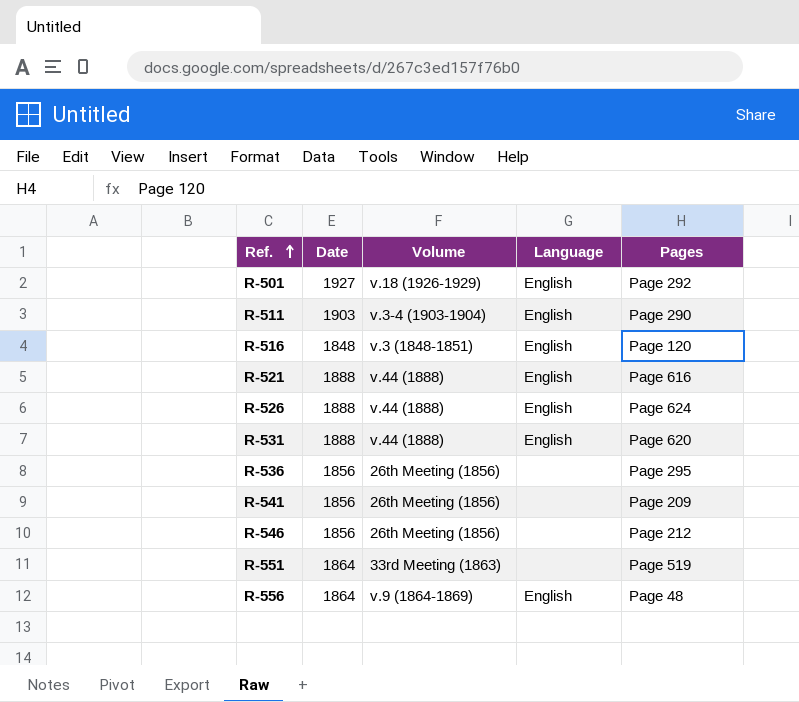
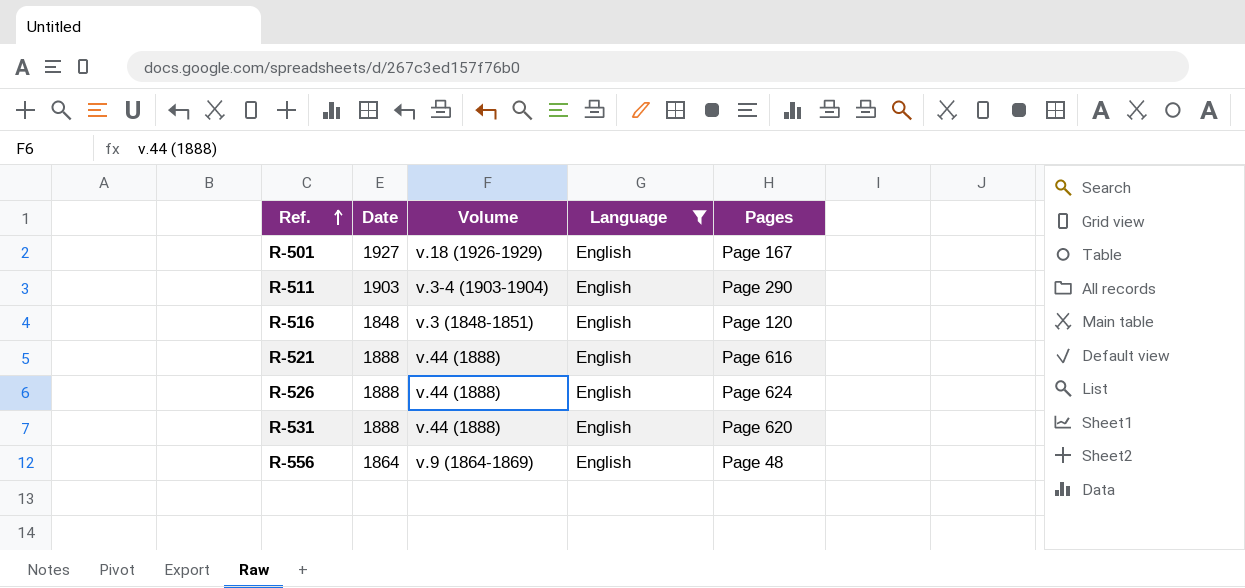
filter: none -> Language = English
R-501 | Pages: Page 292 -> Page 167

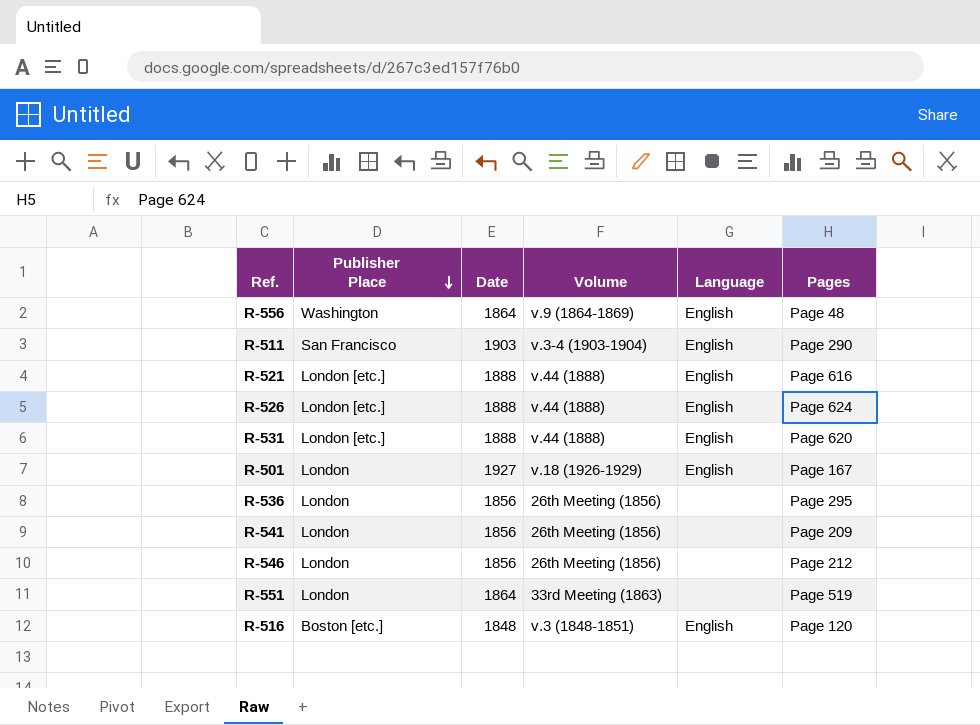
filter: Language = English -> none
row order: Ref. ascending -> Publisher Place descending
column Publisher Place | position: none -> 2

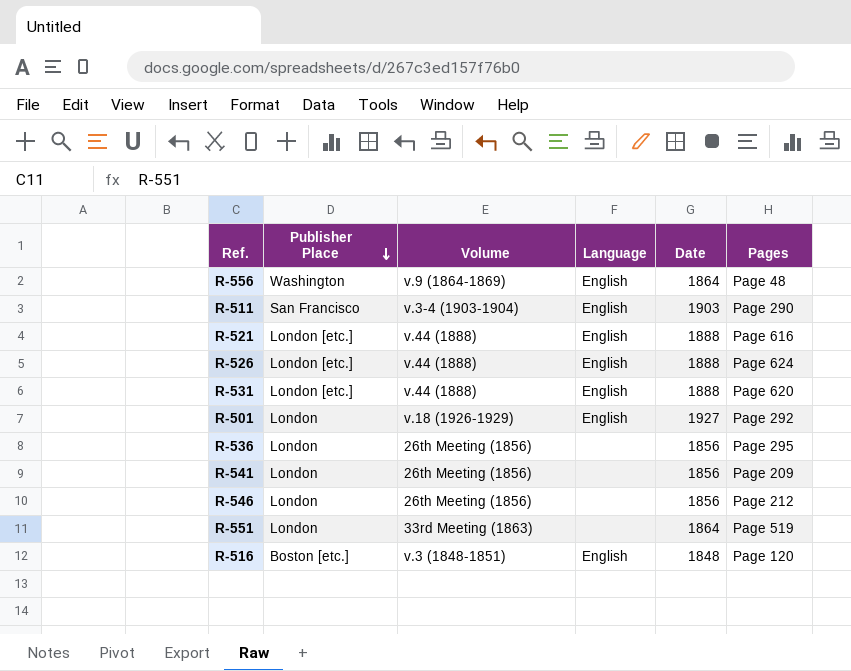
column Date | position: 3 -> 5
R-501 | Pages: Page 167 -> Page 292

